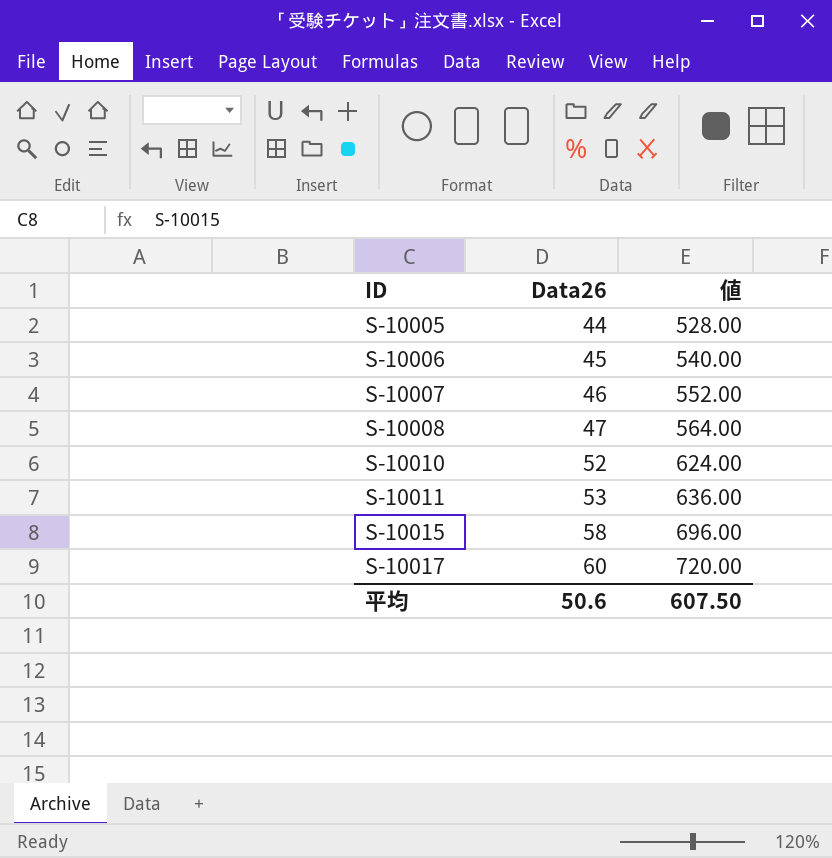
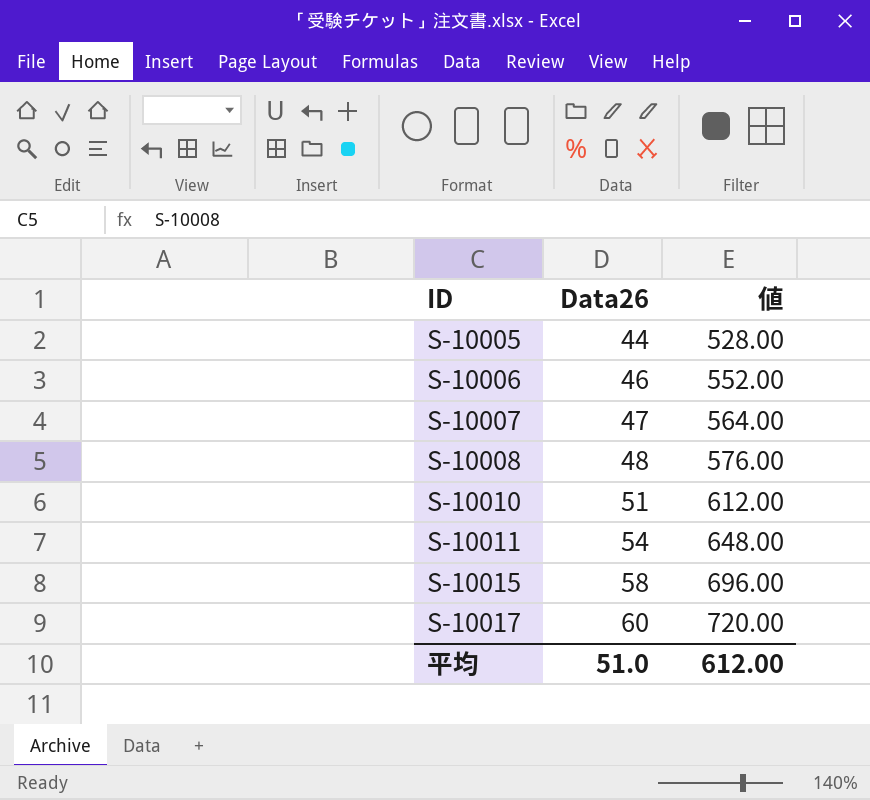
S-10006 | Data26: 45 -> 46
S-10006 | 値: 540.00 -> 552.00
S-10007 | Data26: 46 -> 47
S-10007 | 値: 552.00 -> 564.00
S-10008 | Data26: 47 -> 48
S-10008 | 値: 564.00 -> 576.00
S-10010 | Data26: 52 -> 51
S-10010 | 値: 624.00 -> 612.00
S-10011 | Data26: 53 -> 54
S-10011 | 値: 636.00 -> 648.00
平均 | Data26: 50.6 -> 51.0
平均 | 値: 607.50 -> 612.00

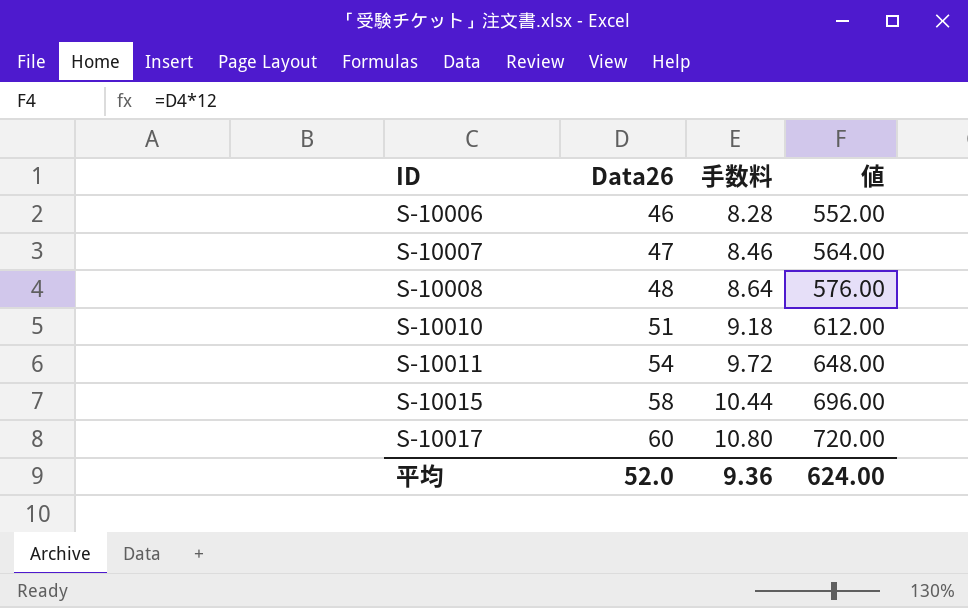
column 手数料 | formula: none -> [Data26] * 0.18
row S-10005: 44 | 528.00 -> none
平均 | Data26: 51.0 -> 52.0
平均 | 値: 612.00 -> 624.00

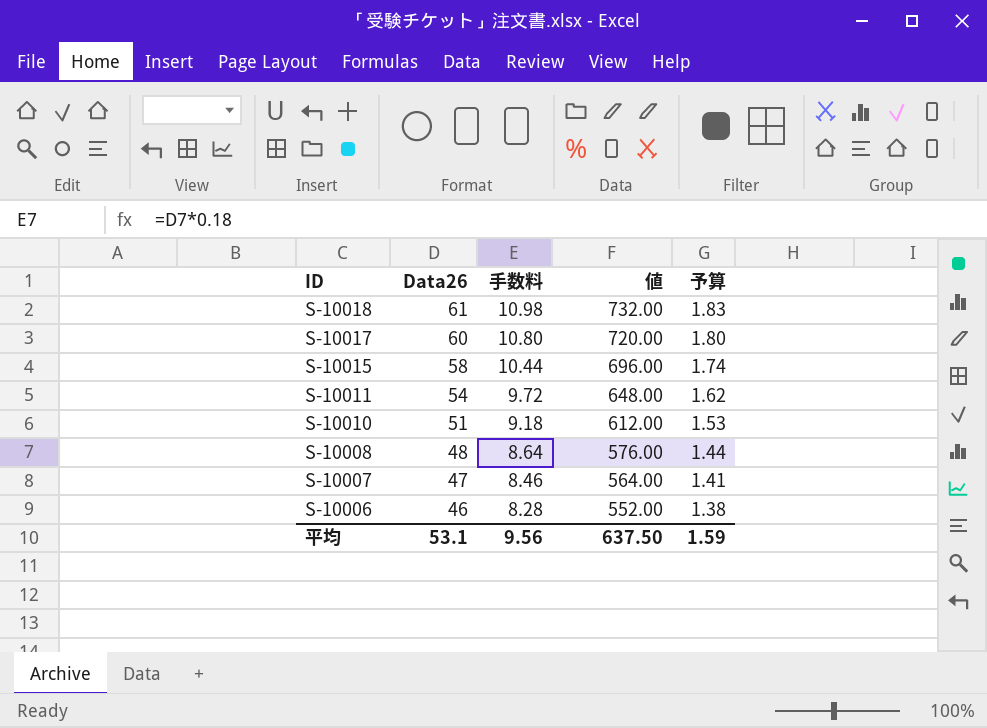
row order: ID ascending -> ID descending
column 予算 | formula: none -> [Data26] * 0.03
row S-10018: none -> 61 | 10.98 | 732.00 | 1.83
平均 | Data26: 52.0 -> 53.1
平均 | 手数料: 9.36 -> 9.56
平均 | 値: 624.00 -> 637.50

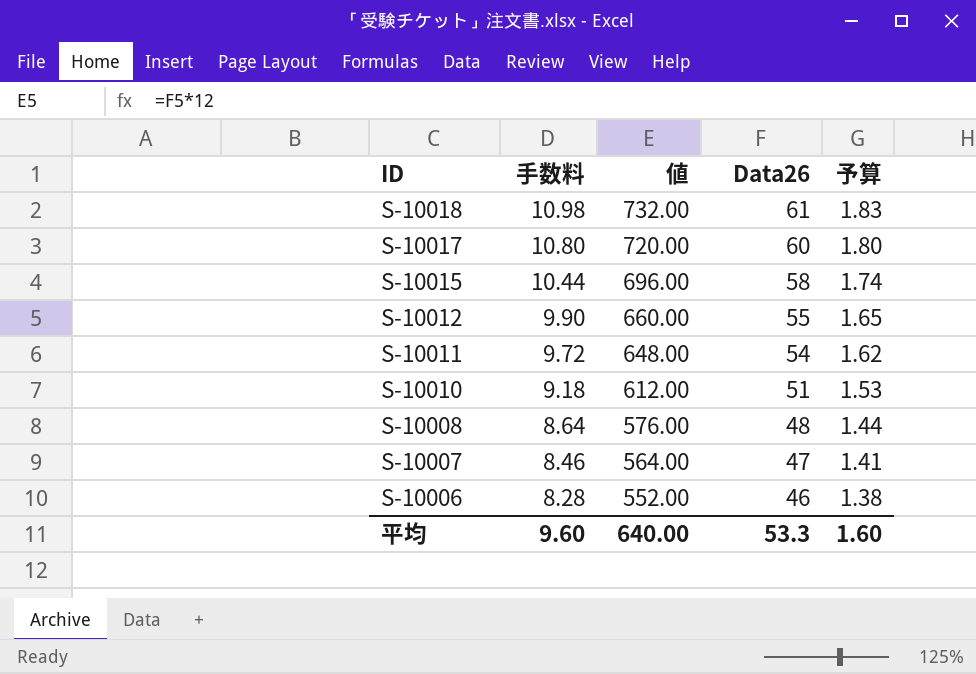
column Data26 | position: 2 -> 4
row S-10012: none -> 9.90 | 660.00 | 55 | 1.65
平均 | 手数料: 9.56 -> 9.60
平均 | 値: 637.50 -> 640.00
平均 | Data26: 53.1 -> 53.3
平均 | 予算: 1.59 -> 1.60

